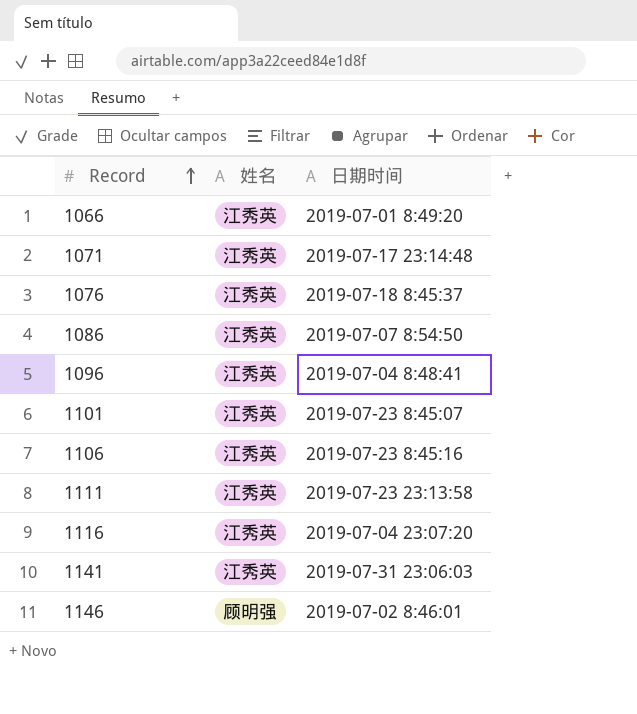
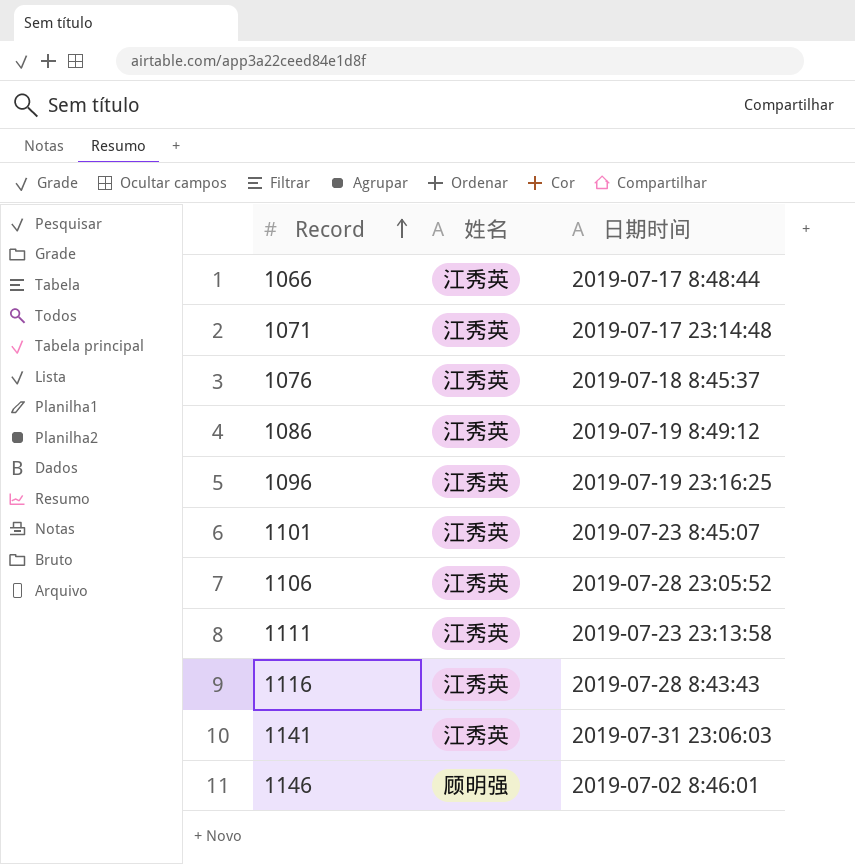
1066 | 日期时间: 2019-07-01 8:49:20 -> 2019-07-17 8:48:44
1086 | 日期时间: 2019-07-07 8:54:50 -> 2019-07-19 8:49:12
1096 | 日期时间: 2019-07-04 8:48:41 -> 2019-07-19 23:16:25
1106 | 日期时间: 2019-07-23 8:45:16 -> 2019-07-28 23:05:52
1116 | 日期时间: 2019-07-04 23:07:20 -> 2019-07-28 8:43:43

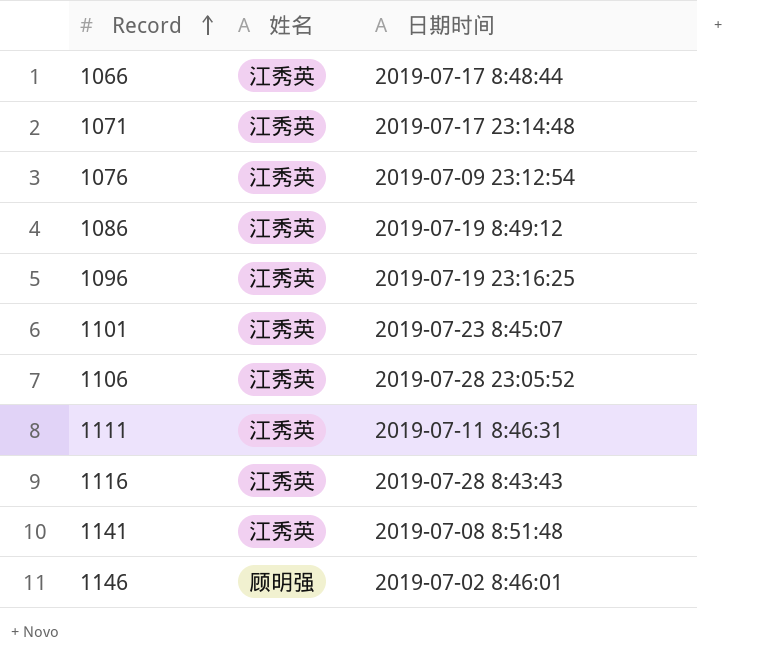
1076 | 日期时间: 2019-07-18 8:45:37 -> 2019-07-09 23:12:54
1111 | 日期时间: 2019-07-23 23:13:58 -> 2019-07-11 8:46:31
1141 | 日期时间: 2019-07-31 23:06:03 -> 2019-07-08 8:51:48

